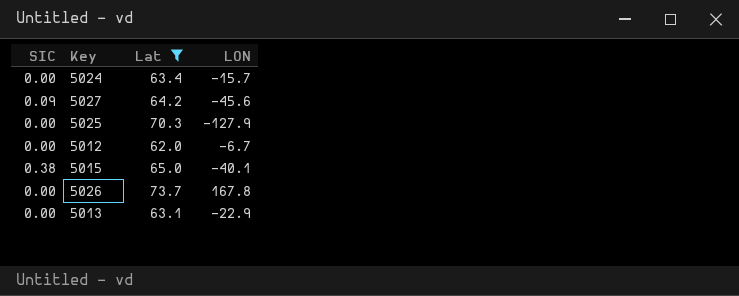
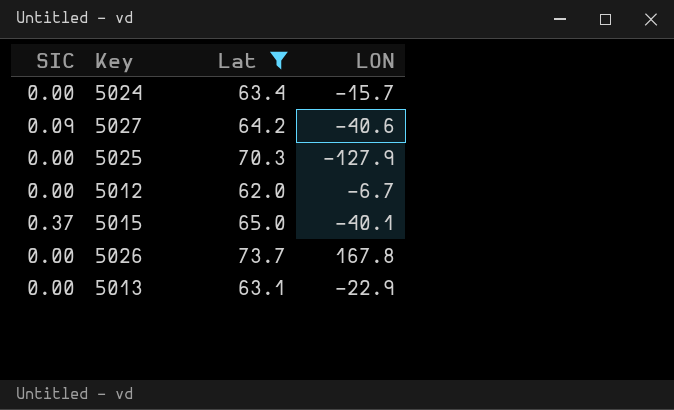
5027 | LON: -45.6 -> -40.6
5015 | SIC: 0.38 -> 0.37

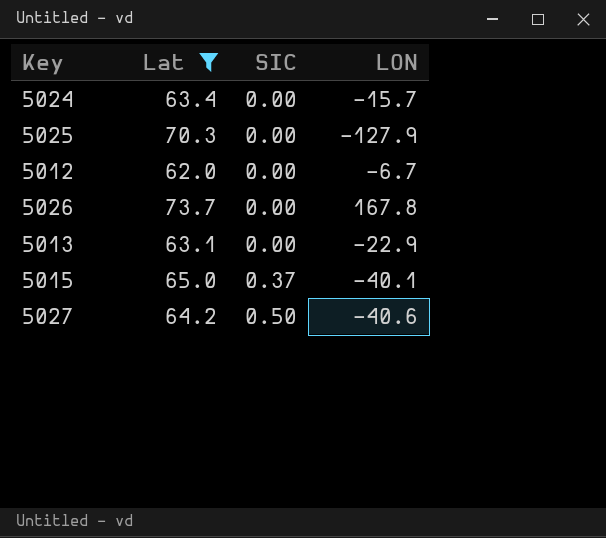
row order: none -> SIC ascending
column SIC | position: 1 -> 3
5027 | SIC: 0.09 -> 0.50

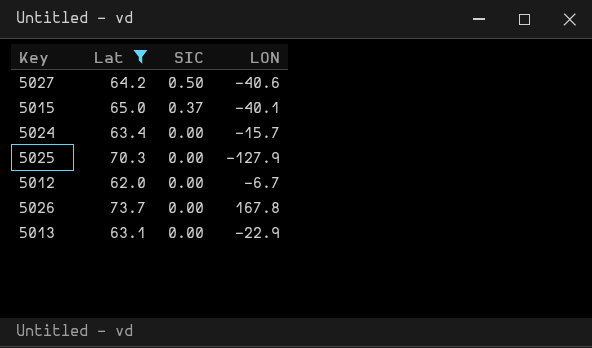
row order: SIC ascending -> SIC descending

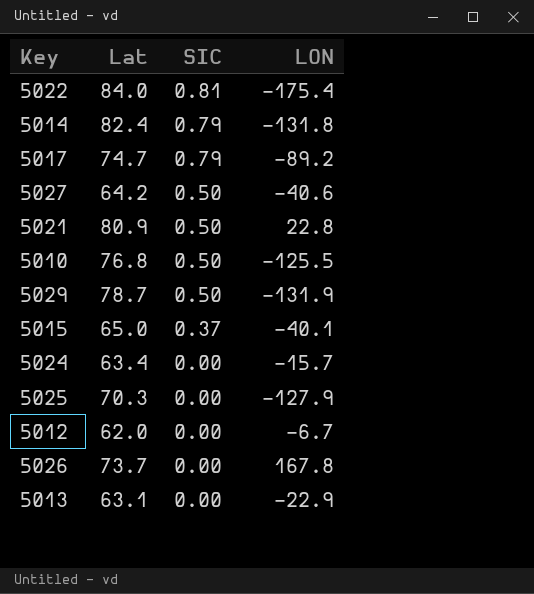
filter: Lat <= 73.7 -> none

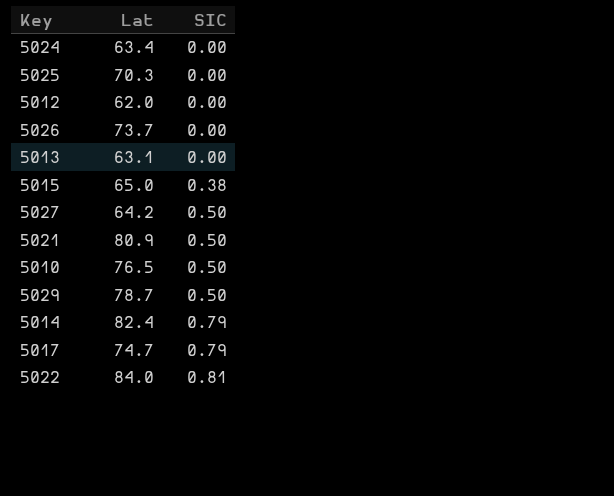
row order: SIC descending -> SIC ascending
column LON | position: 4 -> none
5015 | SIC: 0.37 -> 0.38
5010 | Lat: 76.8 -> 76.5

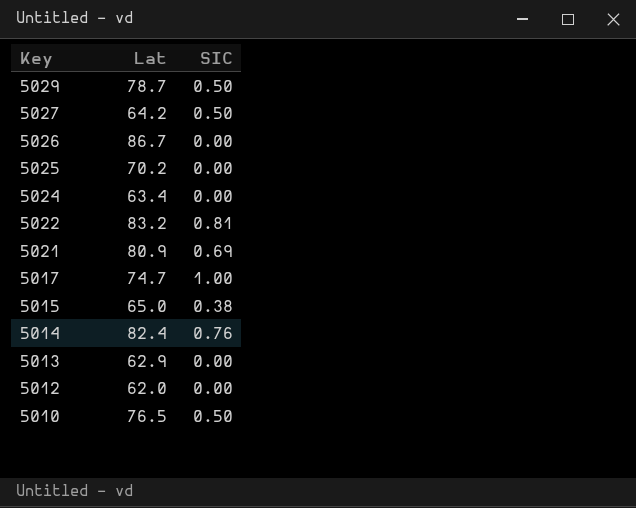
row order: SIC ascending -> Key descending
5026 | Lat: 73.7 -> 86.7
5025 | Lat: 70.3 -> 70.2
5022 | Lat: 84.0 -> 83.2
5021 | SIC: 0.50 -> 0.69
5017 | SIC: 0.79 -> 1.00
5014 | SIC: 0.79 -> 0.76
5013 | Lat: 63.1 -> 62.9

